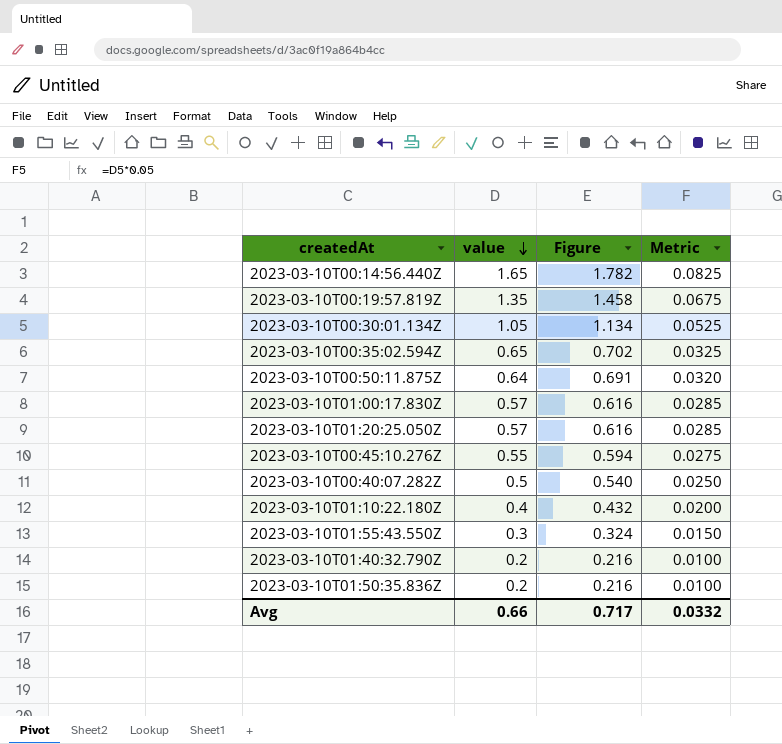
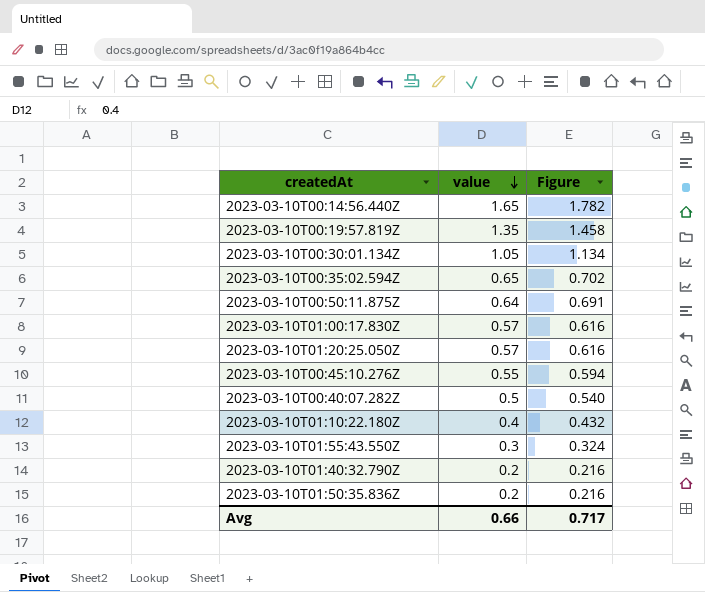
column Metric | formula: [value] * 0.05 -> none

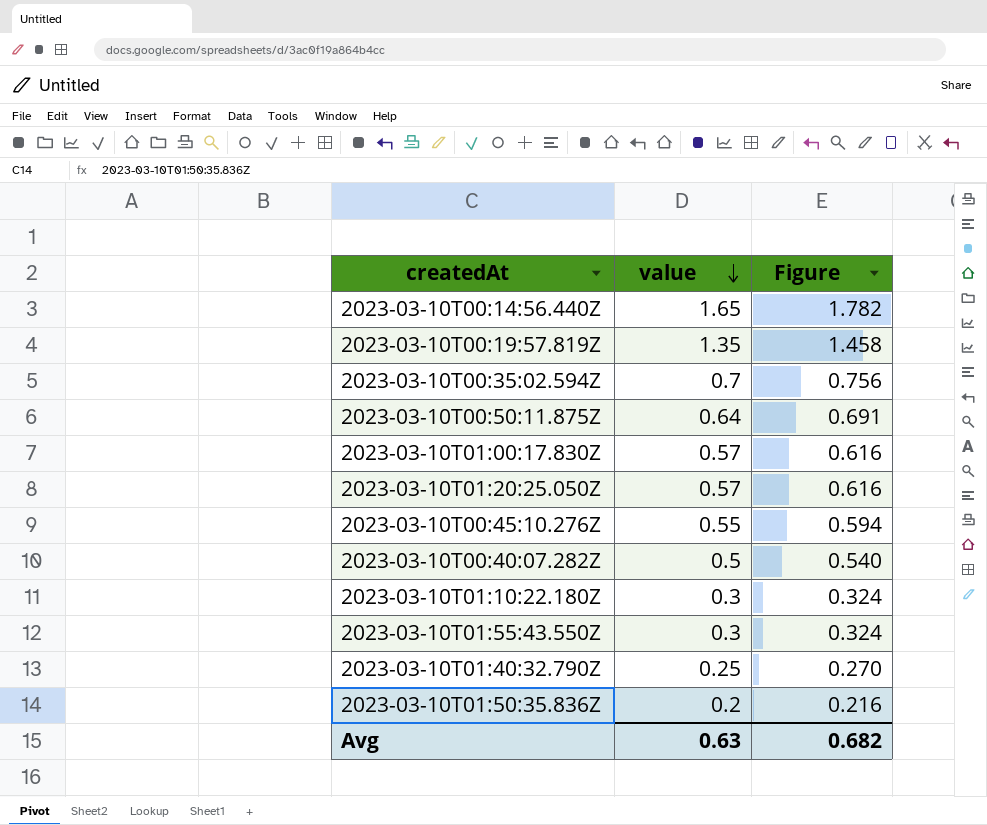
row 2023-03-10T00:30:01.134Z: 1.05 | 1.134 -> none
2023-03-10T00:35:02.594Z | value: 0.65 -> 0.7
2023-03-10T00:35:02.594Z | Figure: 0.702 -> 0.756
2023-03-10T01:10:22.180Z | value: 0.4 -> 0.3
2023-03-10T01:10:22.180Z | Figure: 0.432 -> 0.324
2023-03-10T01:40:32.790Z | value: 0.2 -> 0.25
2023-03-10T01:40:32.790Z | Figure: 0.216 -> 0.270
Avg | value: 0.66 -> 0.63
Avg | Figure: 0.717 -> 0.682

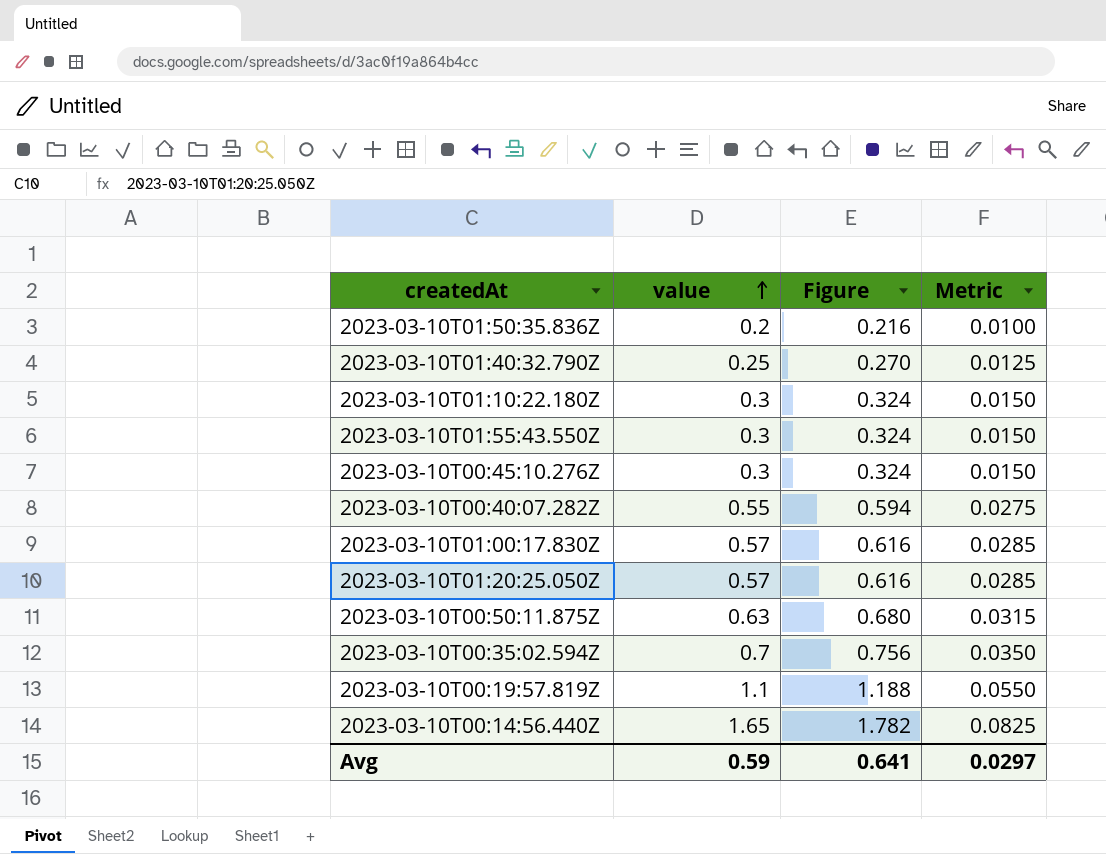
row order: value descending -> value ascending
column Metric | formula: none -> [value] * 0.05
2023-03-10T00:45:10.276Z | value: 0.55 -> 0.3
2023-03-10T00:45:10.276Z | Figure: 0.594 -> 0.324
2023-03-10T00:40:07.282Z | value: 0.5 -> 0.55
2023-03-10T00:40:07.282Z | Figure: 0.540 -> 0.594
2023-03-10T00:50:11.875Z | value: 0.64 -> 0.63
2023-03-10T00:50:11.875Z | Figure: 0.691 -> 0.680
2023-03-10T00:19:57.819Z | value: 1.35 -> 1.1
2023-03-10T00:19:57.819Z | Figure: 1.458 -> 1.188
Avg | value: 0.63 -> 0.59
Avg | Figure: 0.682 -> 0.641

